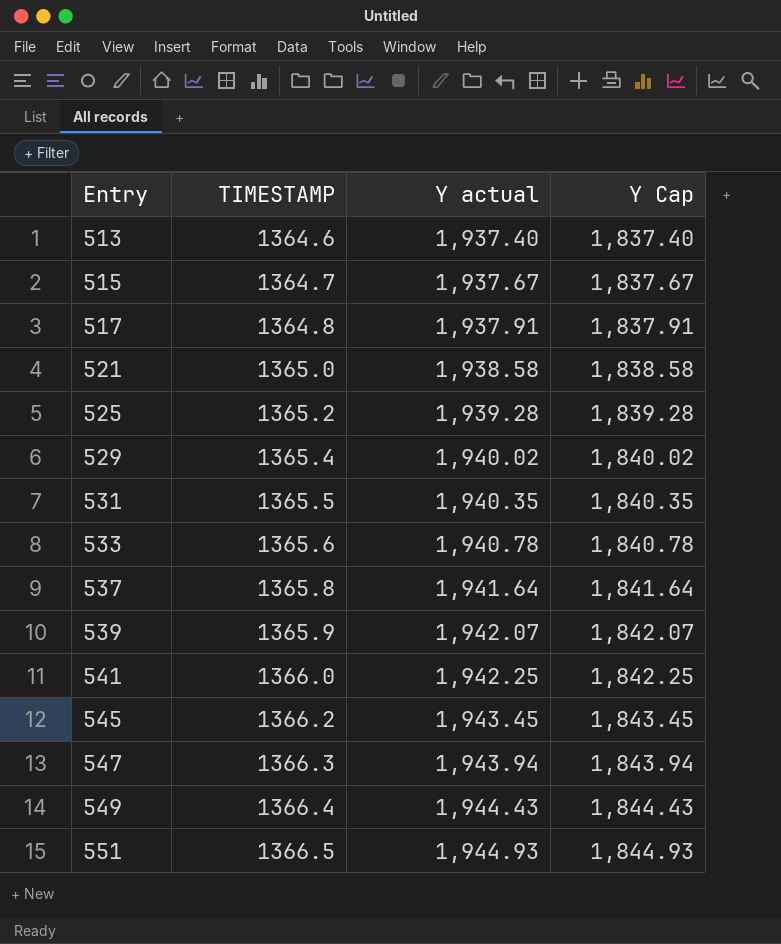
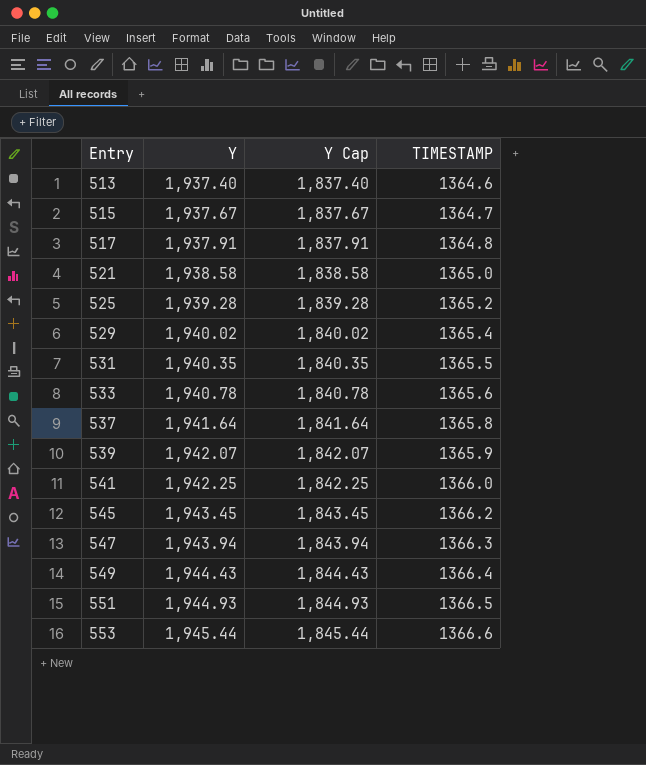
column name: Y actual -> Y
column TIMESTAMP | position: 2 -> 4
row 553: none -> 1,945.44 | 1,845.44 | 1366.6

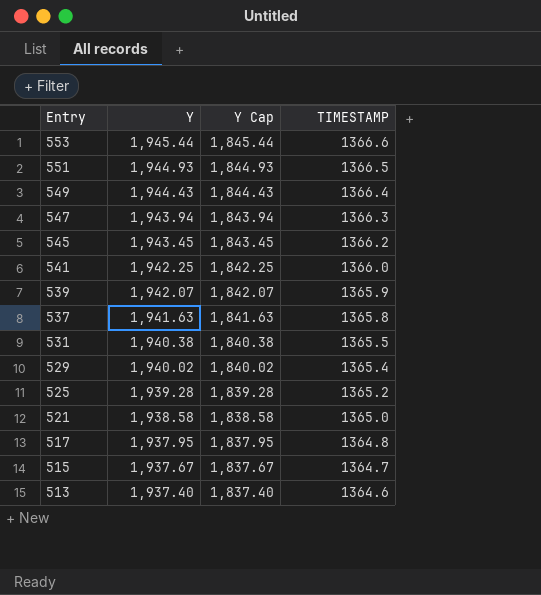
row order: Entry ascending -> Entry descending
row 533: 1,940.78 | 1,840.78 | 1365.6 -> none
537 | Y: 1,941.64 -> 1,941.63
537 | Y Cap: 1,841.64 -> 1,841.63
531 | Y: 1,940.35 -> 1,940.38
531 | Y Cap: 1,840.35 -> 1,840.38
517 | Y: 1,937.91 -> 1,937.95
517 | Y Cap: 1,837.91 -> 1,837.95

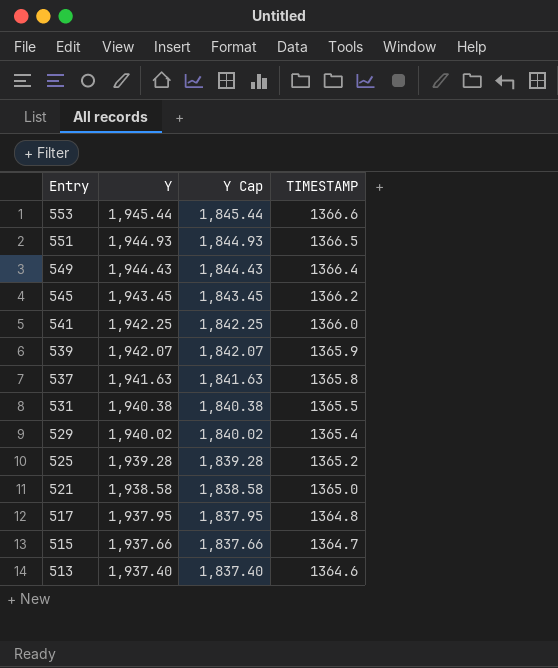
row 547: 1,943.94 | 1,843.94 | 1366.3 -> none
515 | Y: 1,937.67 -> 1,937.66
515 | Y Cap: 1,837.67 -> 1,837.66

